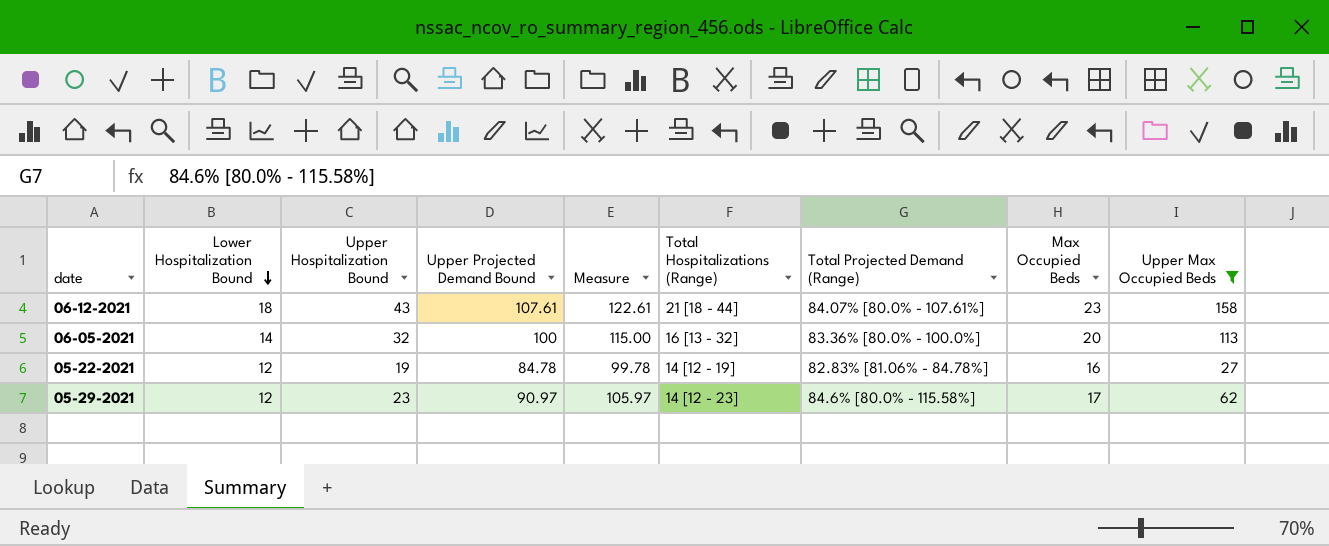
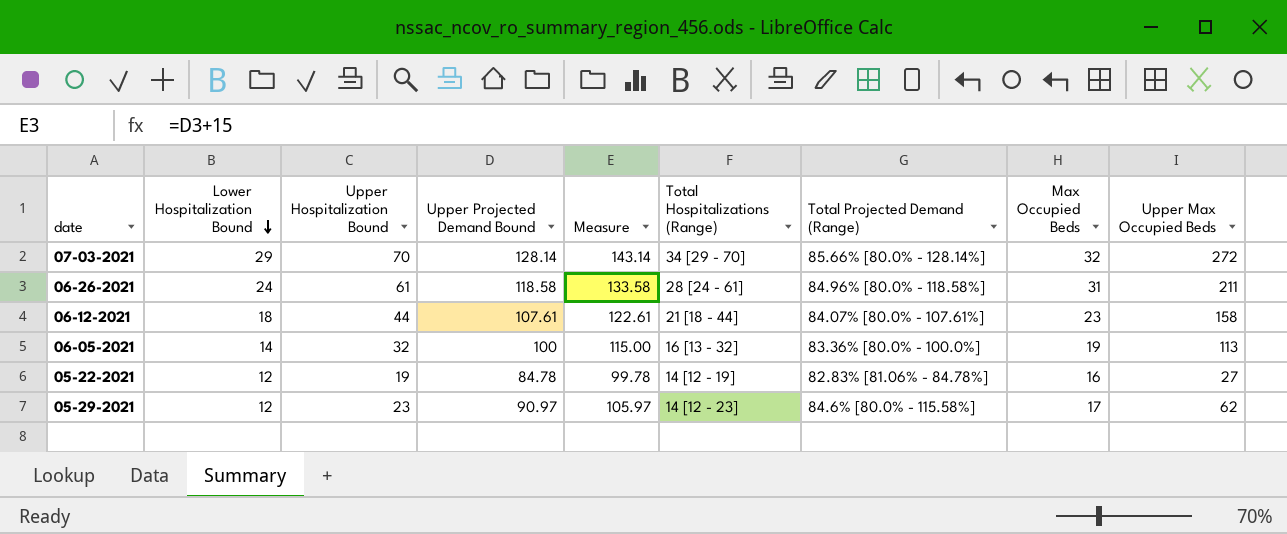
filter: Upper Max Occupied Beds <= 158 -> none
06-12-2021 | Upper Hospitalization Bound: 43 -> 44
06-05-2021 | Max Occupied Beds: 20 -> 19

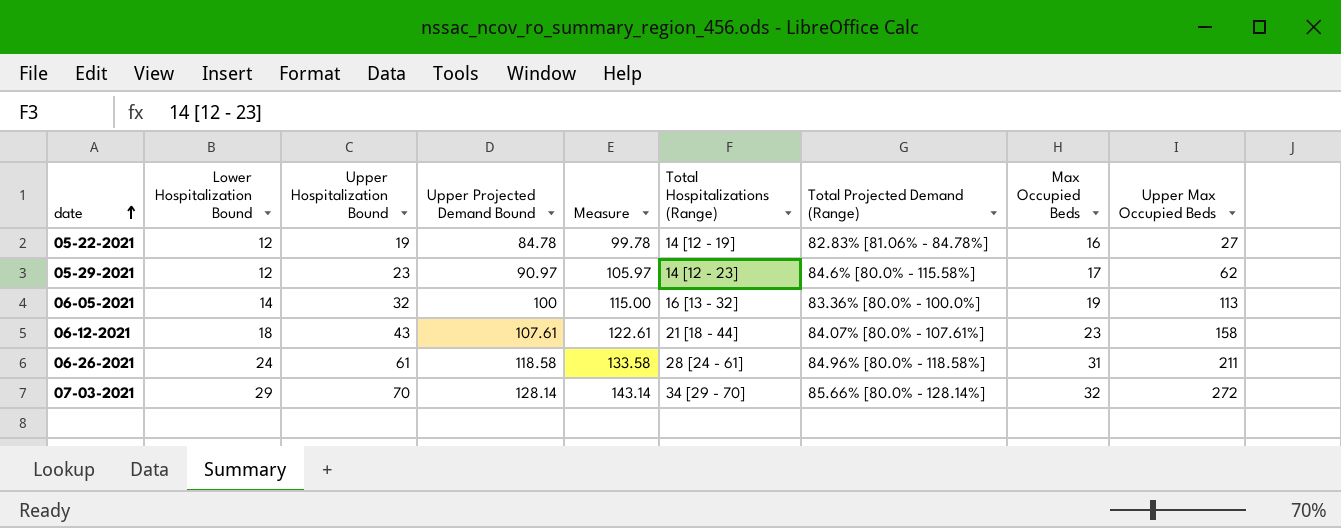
row order: Lower Hospitalization Bound descending -> date ascending
06-12-2021 | Upper Hospitalization Bound: 44 -> 43

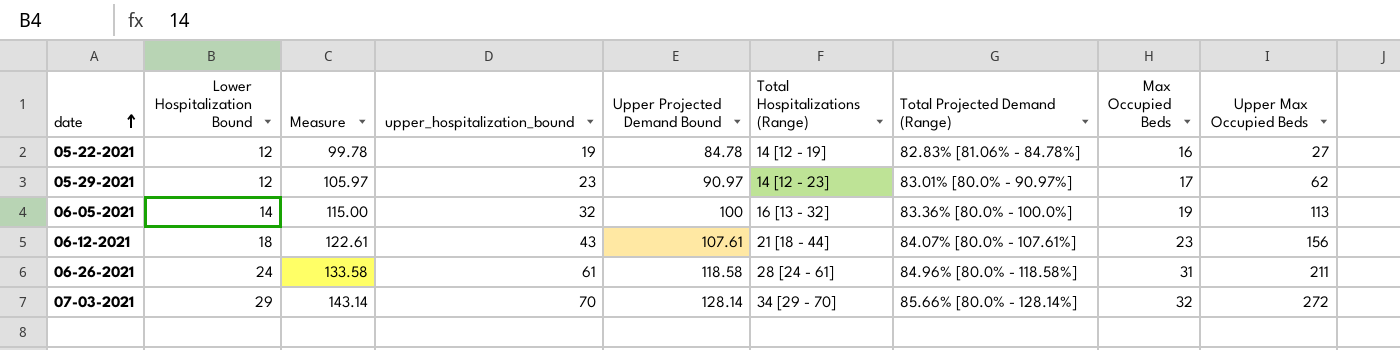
column Measure | position: 5 -> 3
column name: Upper Hospitalization Bound -> upper_hospitalization_bound
05-29-2021 | Total Projected Demand (Range): 84.6% [80.0% - 115.58%] -> 83.01% [80.0% - 90.97%]
06-12-2021 | Upper Max Occupied Beds: 158 -> 156

